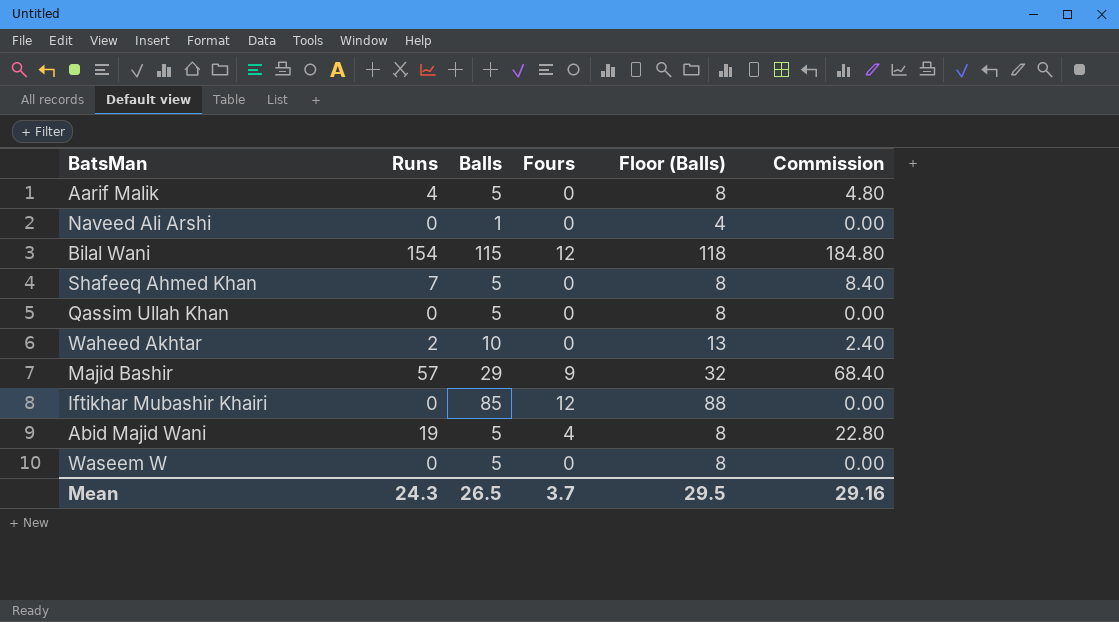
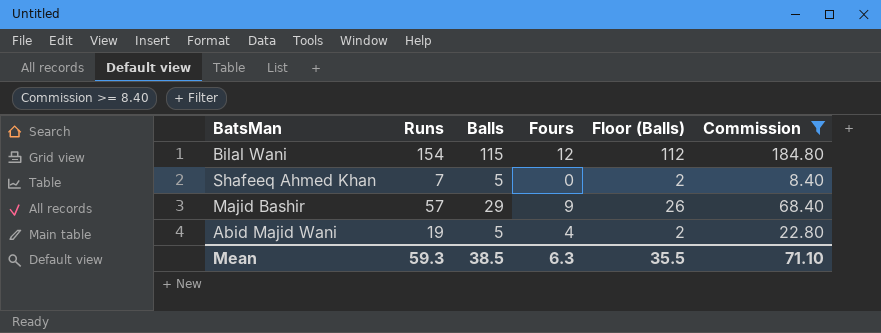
filter: none -> Commission >= 8.40
column Floor (Balls) | formula: [Balls] + 3 -> [Balls] - 3
Mean | Runs: 24.3 -> 59.3
Mean | Balls: 26.5 -> 38.5
Mean | Fours: 3.7 -> 6.3
Mean | Floor (Balls): 29.5 -> 35.5
Mean | Commission: 29.16 -> 71.10

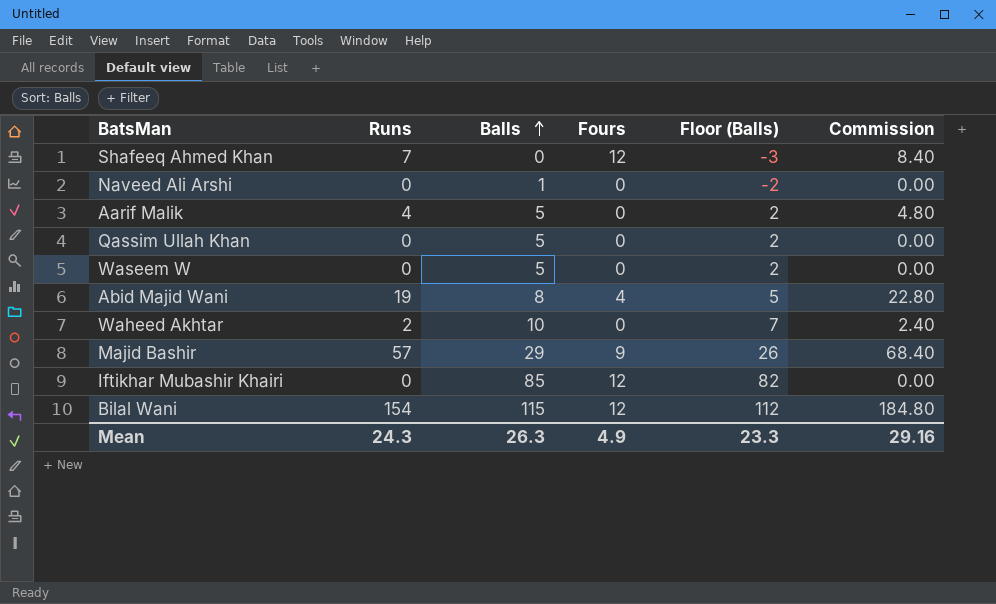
filter: Commission >= 8.40 -> none
row order: none -> Balls ascending
Shafeeq Ahmed Khan | Balls: 5 -> 0
Shafeeq Ahmed Khan | Fours: 0 -> 12
Shafeeq Ahmed Khan | Floor (Balls): 2 -> -3
Abid Majid Wani | Balls: 5 -> 8
Abid Majid Wani | Floor (Balls): 2 -> 5
Mean | Runs: 59.3 -> 24.3
Mean | Balls: 38.5 -> 26.3
Mean | Fours: 6.3 -> 4.9
Mean | Floor (Balls): 35.5 -> 23.3
Mean | Commission: 71.10 -> 29.16

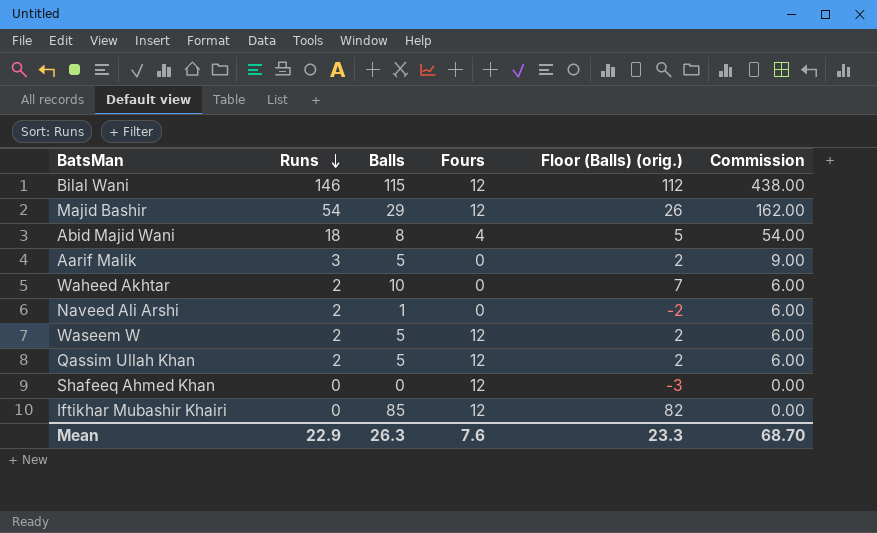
row order: Balls ascending -> Runs descending
column name: Floor (Balls) -> Floor (Balls) (orig.)
column Commission | formula: [Runs] * 1.2 -> [Runs] * 3
Bilal Wani | Runs: 154 -> 146
Majid Bashir | Runs: 57 -> 54
Majid Bashir | Fours: 9 -> 12
Abid Majid Wani | Runs: 19 -> 18
Aarif Malik | Runs: 4 -> 3
Naveed Ali Arshi | Runs: 0 -> 2
Waseem W | Runs: 0 -> 2
Waseem W | Fours: 0 -> 12
Qassim Ullah Khan | Runs: 0 -> 2
Qassim Ullah Khan | Fours: 0 -> 12
Shafeeq Ahmed Khan | Runs: 7 -> 0
Mean | Runs: 24.3 -> 22.9
Mean | Fours: 4.9 -> 7.6
Mean | Commission: 29.16 -> 68.70

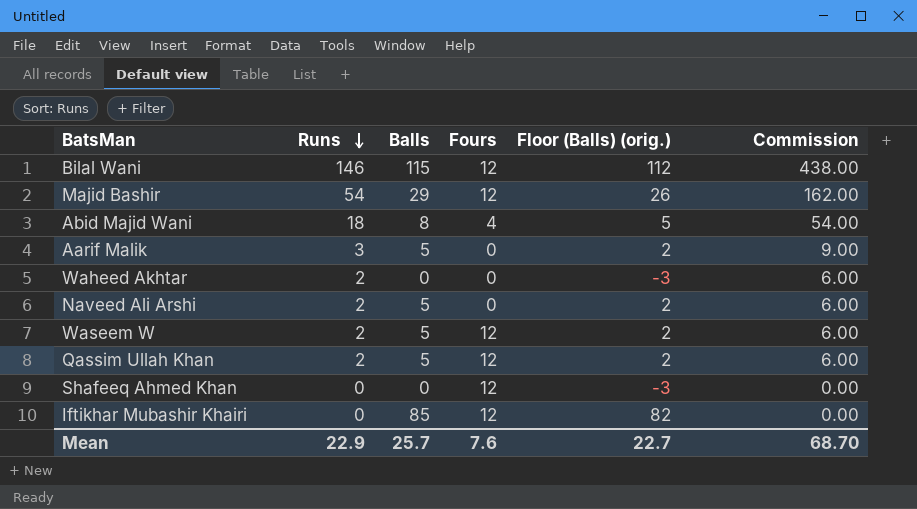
Waheed Akhtar | Balls: 10 -> 0
Waheed Akhtar | Floor (Balls) (orig.): 7 -> -3
Naveed Ali Arshi | Balls: 1 -> 5
Naveed Ali Arshi | Floor (Balls) (orig.): -2 -> 2
Mean | Balls: 26.3 -> 25.7
Mean | Floor (Balls) (orig.): 23.3 -> 22.7

